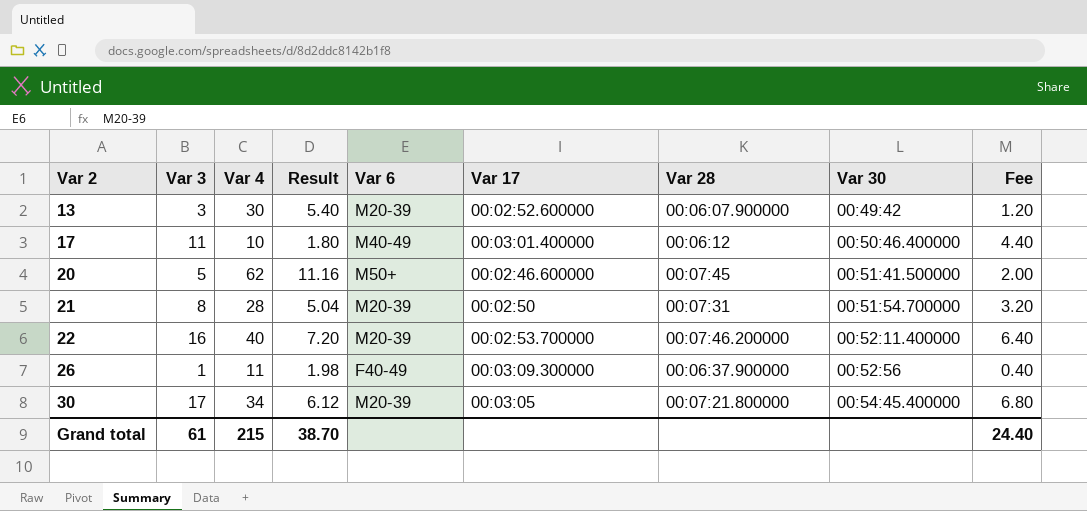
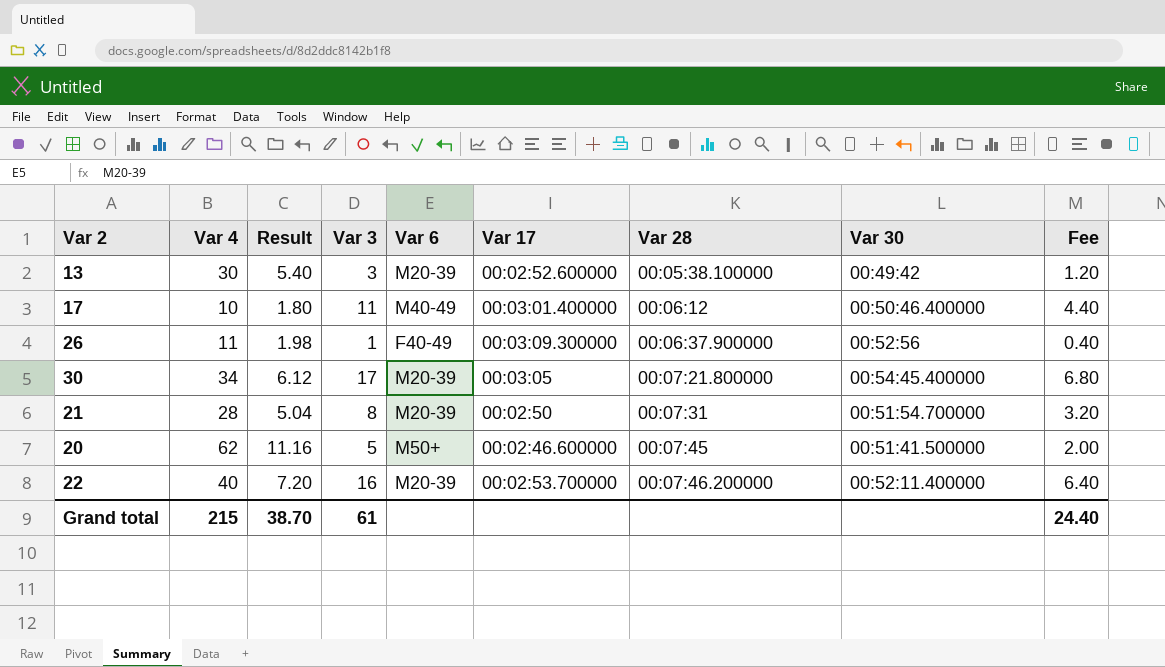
row order: Var 2 ascending -> Var 28 ascending
column Var 3 | position: 2 -> 4
13 | Var 28: 00:06:07.900000 -> 00:05:38.100000

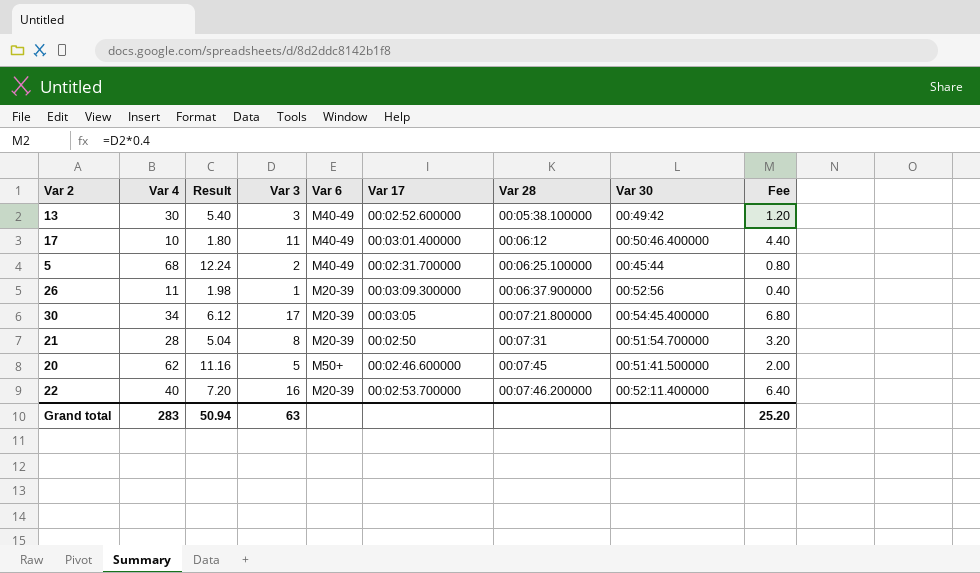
13 | Var 6: M20-39 -> M40-49
row 5: none -> 68 | 12.24 | 2 | M40-49 | 00:02:31.700000 | 00:06:25.100000 | 00:45:44 | 0.80
26 | Var 6: F40-49 -> M20-39
Grand total | Var 4: 215 -> 283
Grand total | Result: 38.70 -> 50.94
Grand total | Var 3: 61 -> 63
Grand total | Fee: 24.40 -> 25.20

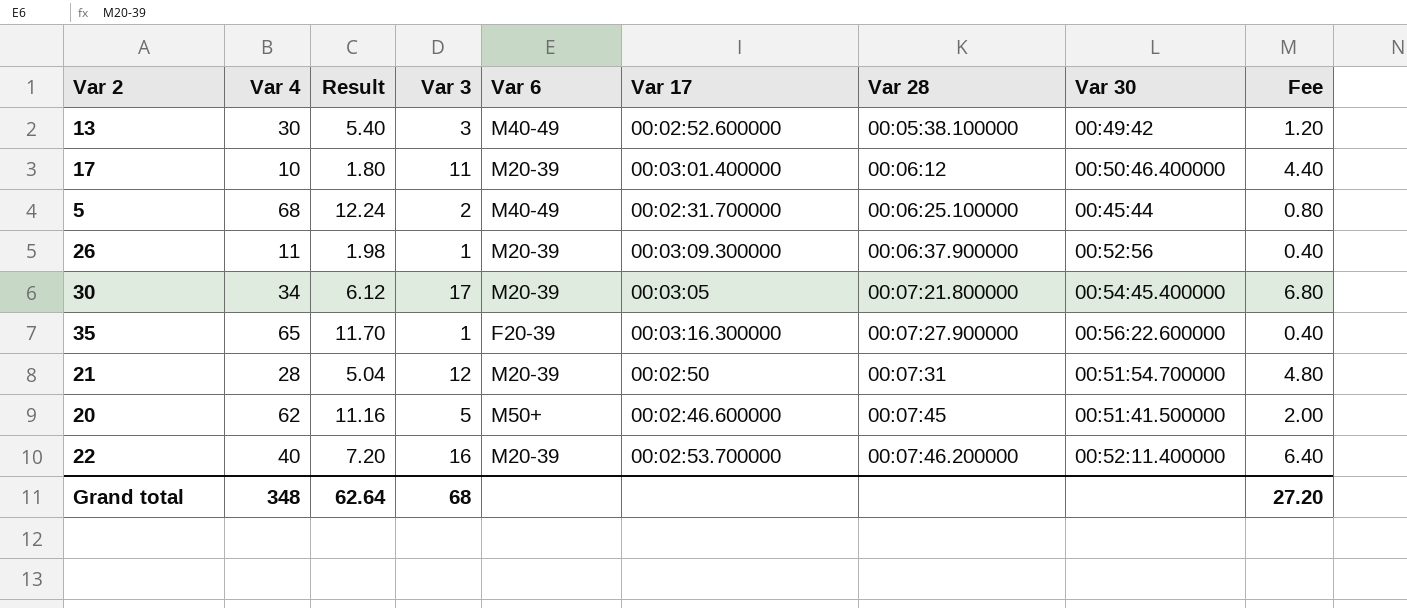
17 | Var 6: M40-49 -> M20-39
row 35: none -> 65 | 11.70 | 1 | F20-39 | 00:03:16.300000 | 00:07:27.900000 | 00:56:22.600000 | 0.40
21 | Var 3: 8 -> 12
21 | Fee: 3.20 -> 4.80
Grand total | Var 4: 283 -> 348
Grand total | Result: 50.94 -> 62.64
Grand total | Var 3: 63 -> 68
Grand total | Fee: 25.20 -> 27.20

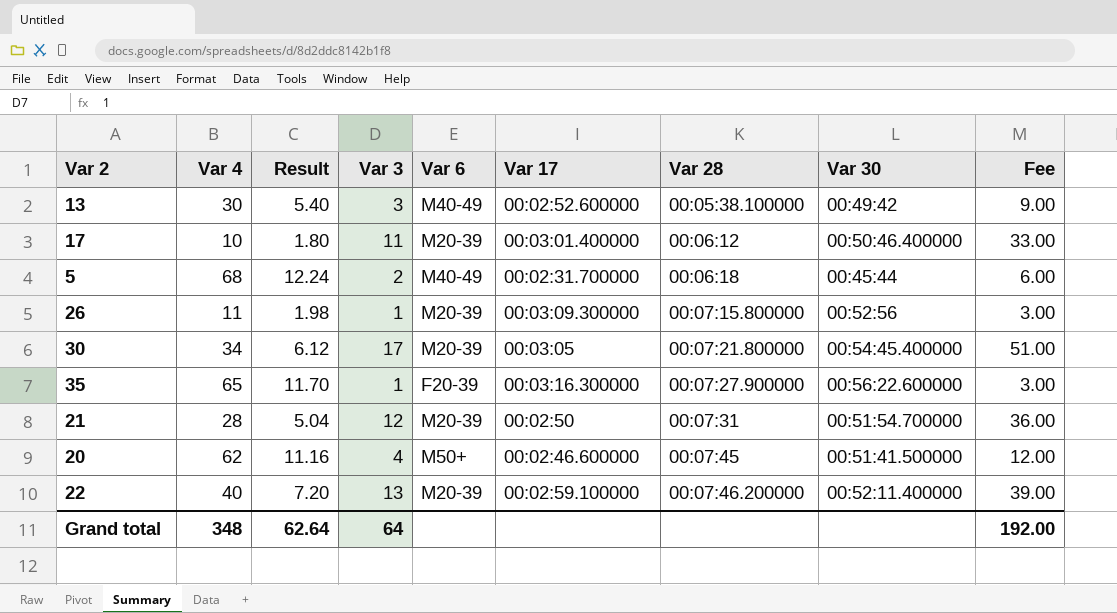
column Fee | formula: [Var 3] * 0.4 -> [Var 3] * 3
5 | Var 28: 00:06:25.100000 -> 00:06:18
26 | Var 28: 00:06:37.900000 -> 00:07:15.800000
20 | Var 3: 5 -> 4
22 | Var 3: 16 -> 13
22 | Var 17: 00:02:53.700000 -> 00:02:59.100000
Grand total | Var 3: 68 -> 64
Grand total | Fee: 27.20 -> 192.00

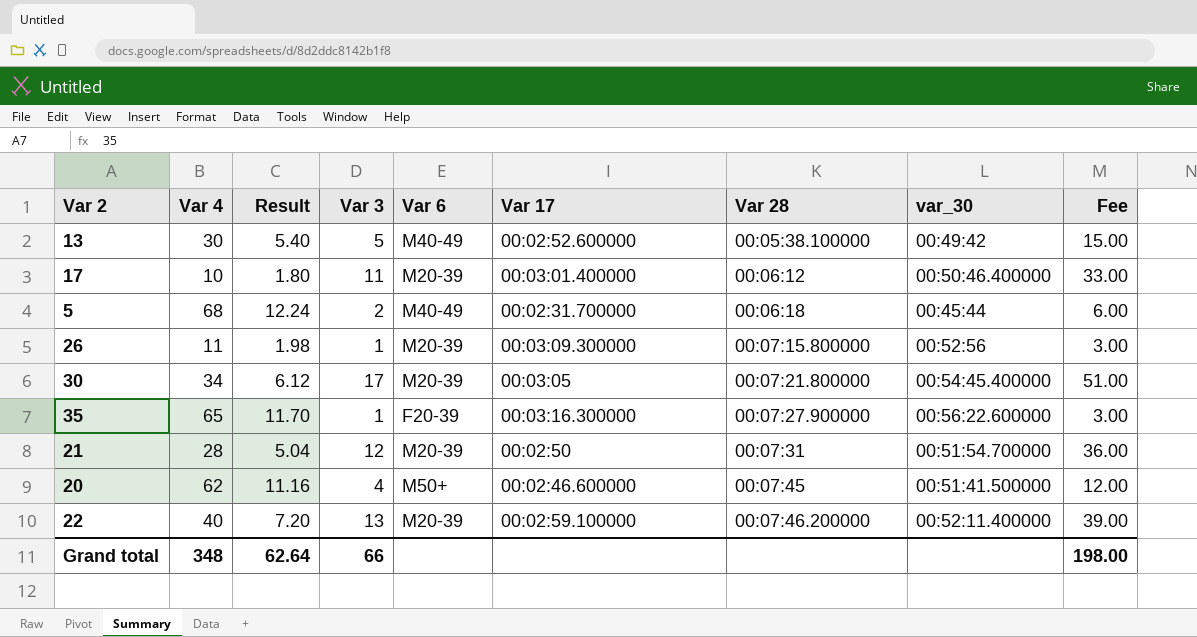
column name: Var 30 -> var_30
13 | Var 3: 3 -> 5
13 | Fee: 9.00 -> 15.00
Grand total | Var 3: 64 -> 66
Grand total | Fee: 192.00 -> 198.00

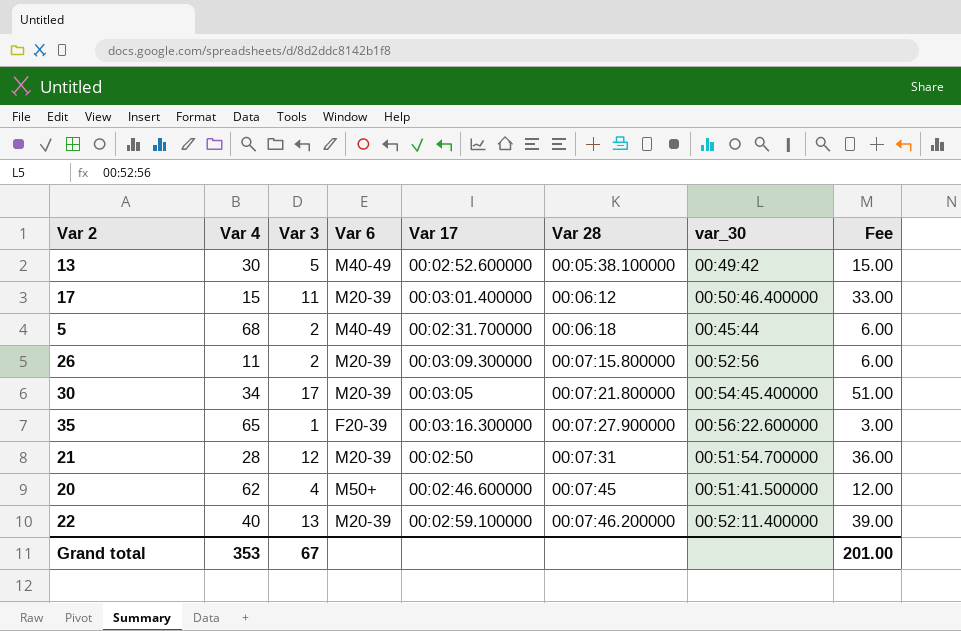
column Result | formula: [Var 4] * 0.18 -> none
17 | Var 4: 10 -> 15
26 | Var 3: 1 -> 2
26 | Fee: 3.00 -> 6.00
Grand total | Var 4: 348 -> 353
Grand total | Var 3: 66 -> 67
Grand total | Fee: 198.00 -> 201.00

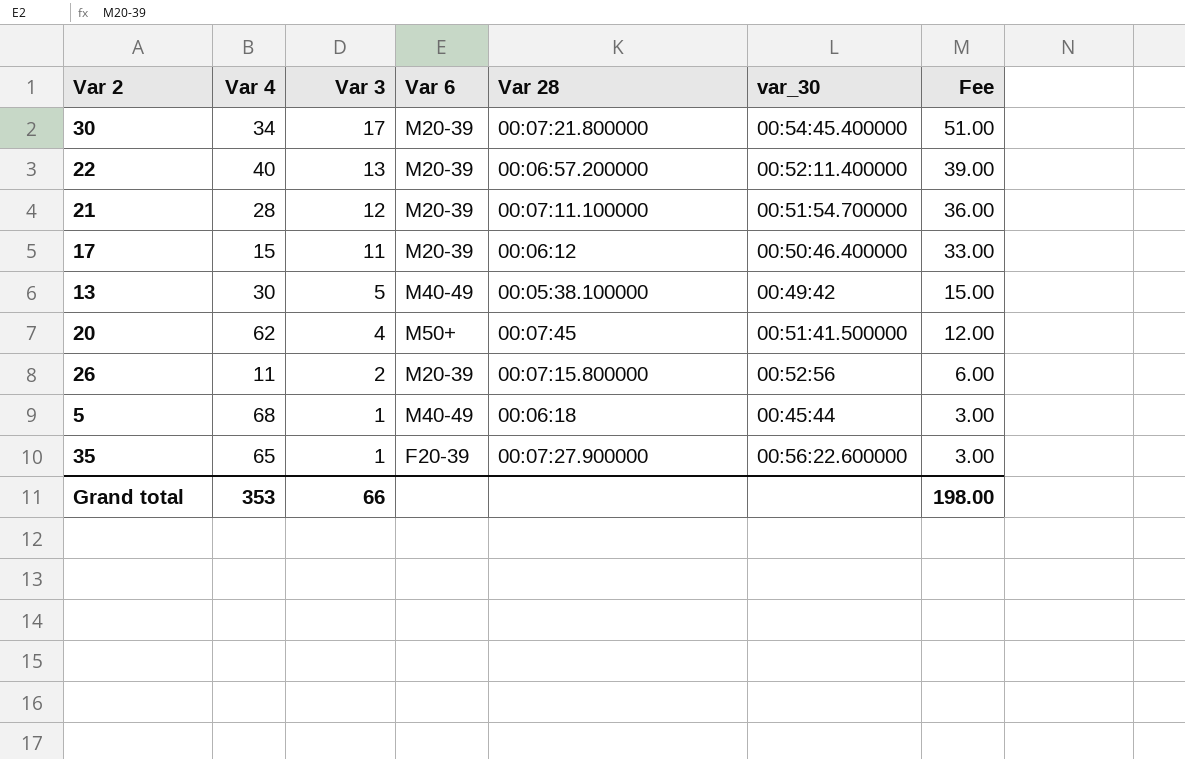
row order: Var 28 ascending -> Var 3 descending
column Var 17 | position: 5 -> none
22 | Var 28: 00:07:46.200000 -> 00:06:57.200000
21 | Var 28: 00:07:31 -> 00:07:11.100000
5 | Var 3: 2 -> 1
5 | Fee: 6.00 -> 3.00
Grand total | Var 3: 67 -> 66
Grand total | Fee: 201.00 -> 198.00

